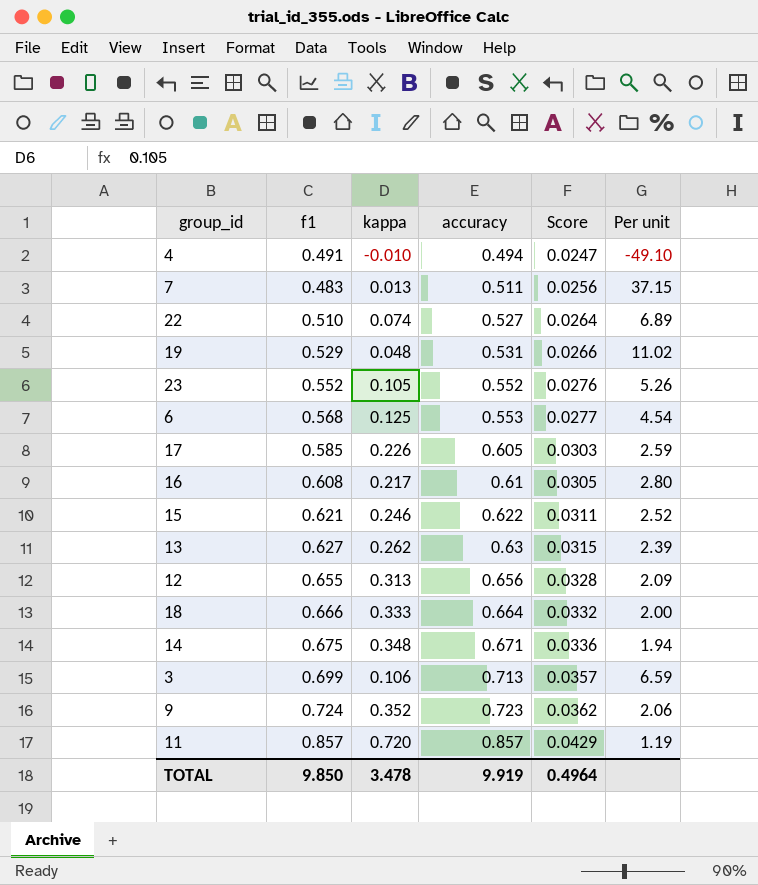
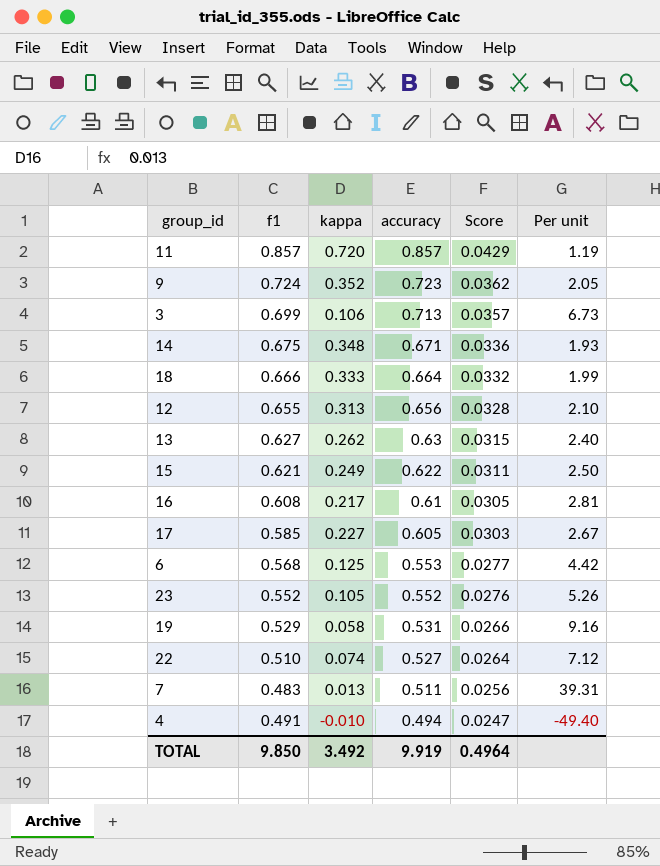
row order: accuracy ascending -> accuracy descending
column Per unit | formula: [f1] / [kappa] -> [accuracy] / [kappa]
15 | kappa: 0.246 -> 0.249
17 | kappa: 0.226 -> 0.227
19 | kappa: 0.048 -> 0.058
TOTAL | kappa: 3.478 -> 3.492

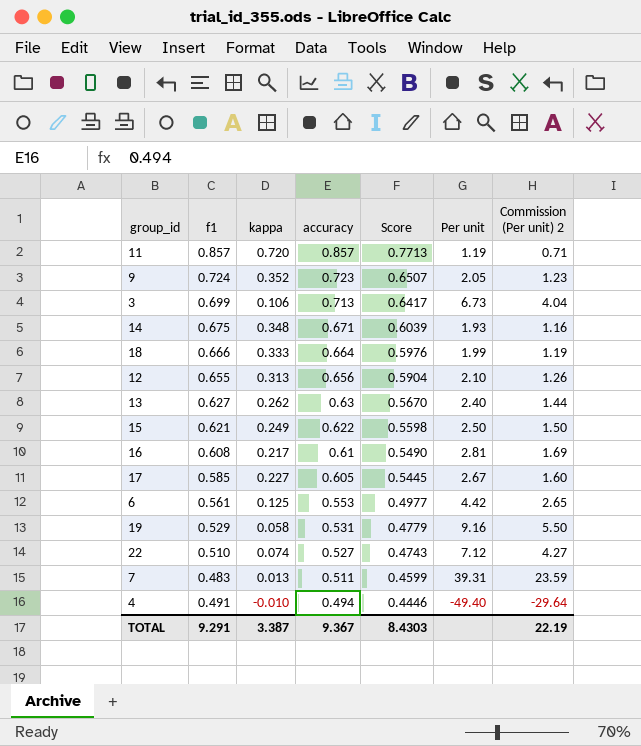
column Score | formula: [accuracy] * 0.05 -> [accuracy] * 0.9
column Commission (Per unit) 2 | formula: none -> [Per unit] * 0.6
row 23: 0.552 | 0.105 | 0.552 | 0.0276 | 5.26 -> none
6 | f1: 0.568 -> 0.561
TOTAL | f1: 9.850 -> 9.291
TOTAL | kappa: 3.492 -> 3.387
TOTAL | accuracy: 9.919 -> 9.367
TOTAL | Score: 0.4964 -> 8.4303

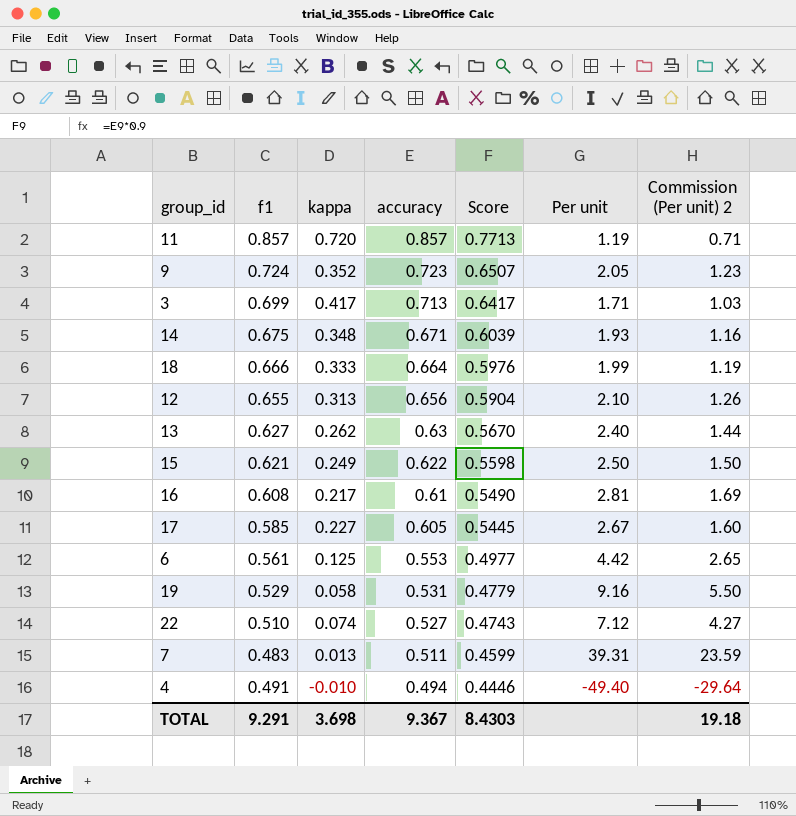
3 | kappa: 0.106 -> 0.417
3 | Per unit: 6.73 -> 1.71
3 | Commission (Per unit) 2: 4.04 -> 1.03
TOTAL | kappa: 3.387 -> 3.698
TOTAL | Commission (Per unit) 2: 22.19 -> 19.18

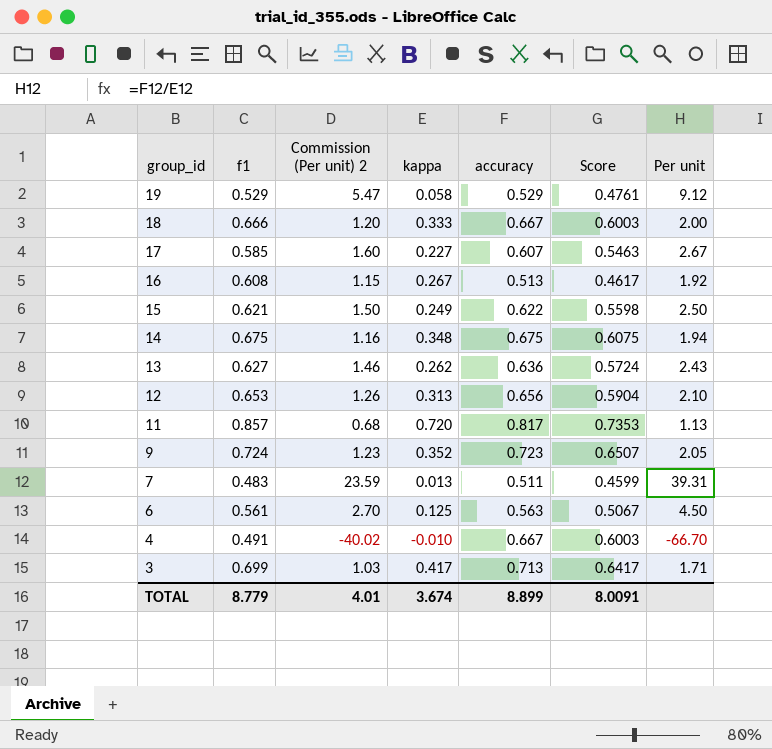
row order: accuracy descending -> group_id descending
column Commission (Per unit) 2 | position: 7 -> 3
row 22: 0.510 | 0.074 | 0.527 | 0.4743 | 7.12 | 4.27 -> none
19 | Commission (Per unit) 2: 5.50 -> 5.47
19 | accuracy: 0.531 -> 0.529
19 | Score: 0.4779 -> 0.4761
19 | Per unit: 9.16 -> 9.12
18 | Commission (Per unit) 2: 1.19 -> 1.20
18 | accuracy: 0.664 -> 0.667
18 | Score: 0.5976 -> 0.6003
18 | Per unit: 1.99 -> 2.00
17 | accuracy: 0.605 -> 0.607
17 | Score: 0.5445 -> 0.5463
16 | Commission (Per unit) 2: 1.69 -> 1.15
16 | kappa: 0.217 -> 0.267
16 | accuracy: 0.61 -> 0.513
16 | Score: 0.5490 -> 0.4617
16 | Per unit: 2.81 -> 1.92
14 | accuracy: 0.671 -> 0.675
14 | Score: 0.6039 -> 0.6075
14 | Per unit: 1.93 -> 1.94
13 | Commission (Per unit) 2: 1.44 -> 1.46
13 | accuracy: 0.63 -> 0.636
13 | Score: 0.5670 -> 0.5724
13 | Per unit: 2.40 -> 2.43
12 | f1: 0.655 -> 0.653
11 | Commission (Per unit) 2: 0.71 -> 0.68
11 | accuracy: 0.857 -> 0.817
11 | Score: 0.7713 -> 0.7353
11 | Per unit: 1.19 -> 1.13
6 | Commission (Per unit) 2: 2.65 -> 2.70
6 | accuracy: 0.553 -> 0.563
6 | Score: 0.4977 -> 0.5067
6 | Per unit: 4.42 -> 4.50
4 | Commission (Per unit) 2: -29.64 -> -40.02
4 | accuracy: 0.494 -> 0.667
4 | Score: 0.4446 -> 0.6003
4 | Per unit: -49.40 -> -66.70
TOTAL | f1: 9.291 -> 8.779
TOTAL | Commission (Per unit) 2: 19.18 -> 4.01
TOTAL | kappa: 3.698 -> 3.674
TOTAL | accuracy: 9.367 -> 8.899
TOTAL | Score: 8.4303 -> 8.0091

